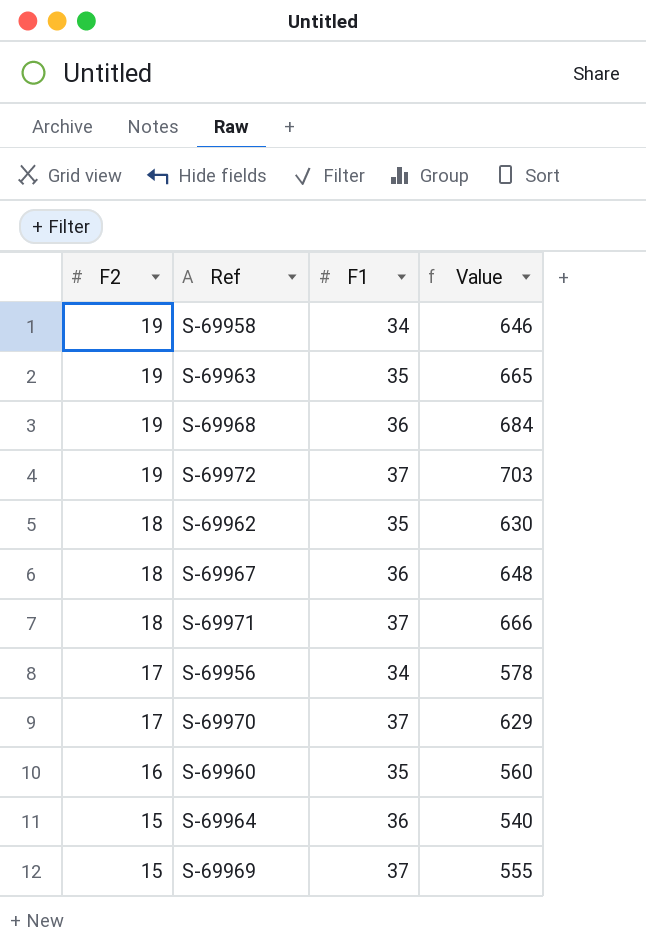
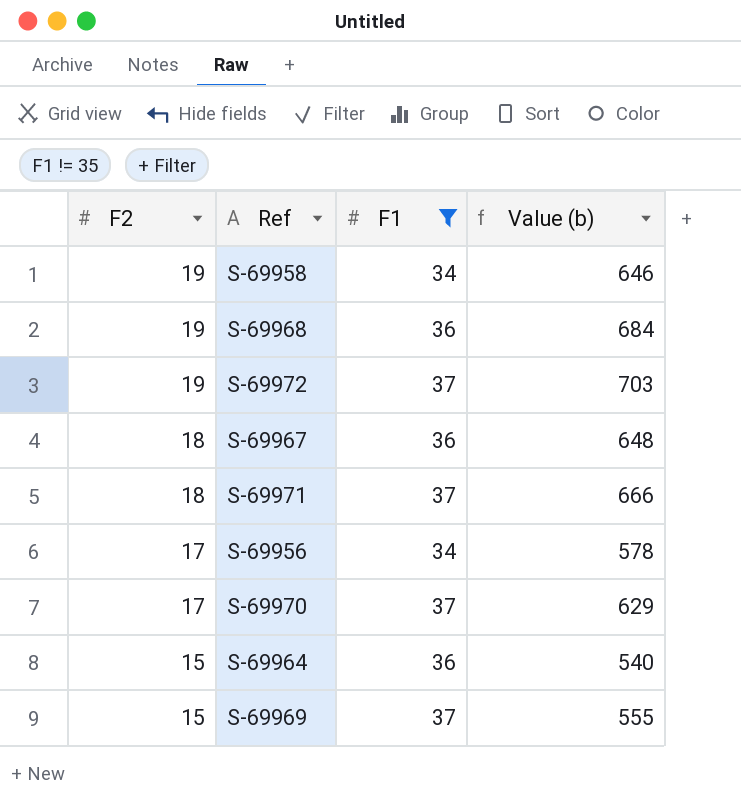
filter: none -> F1 != 35
column name: Value -> Value (b)

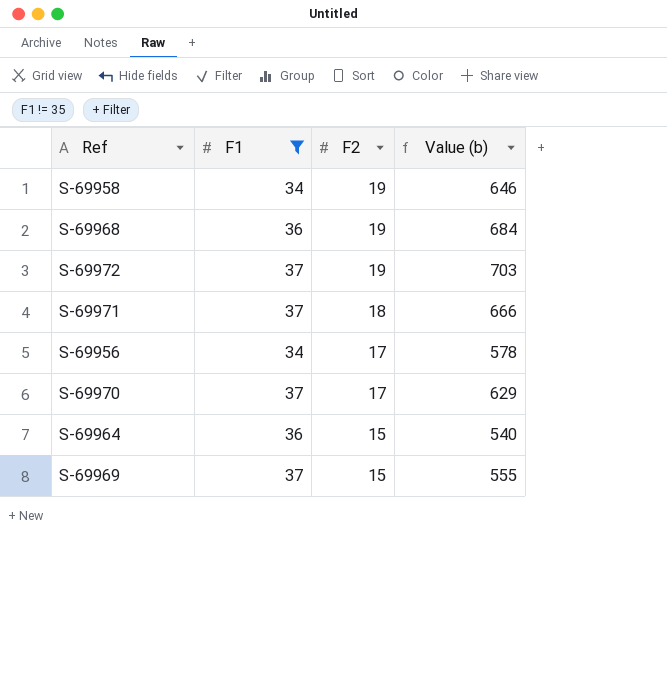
column F2 | position: 1 -> 3
row S-69967: 18 | 36 | 648 -> none

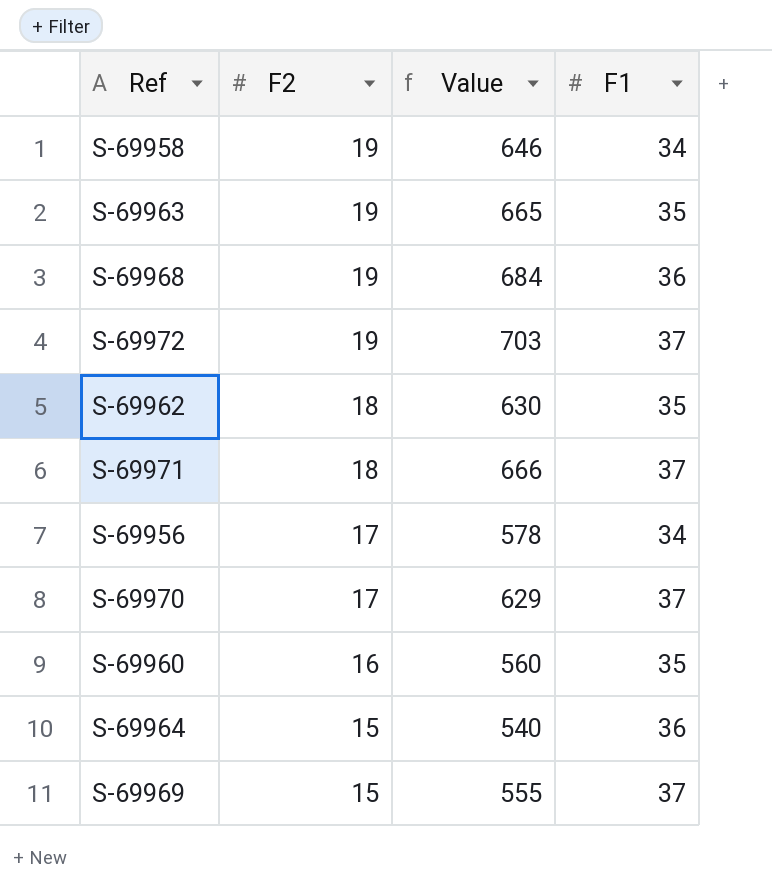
filter: F1 != 35 -> none
column name: Value (b) -> Value
column F1 | position: 2 -> 4

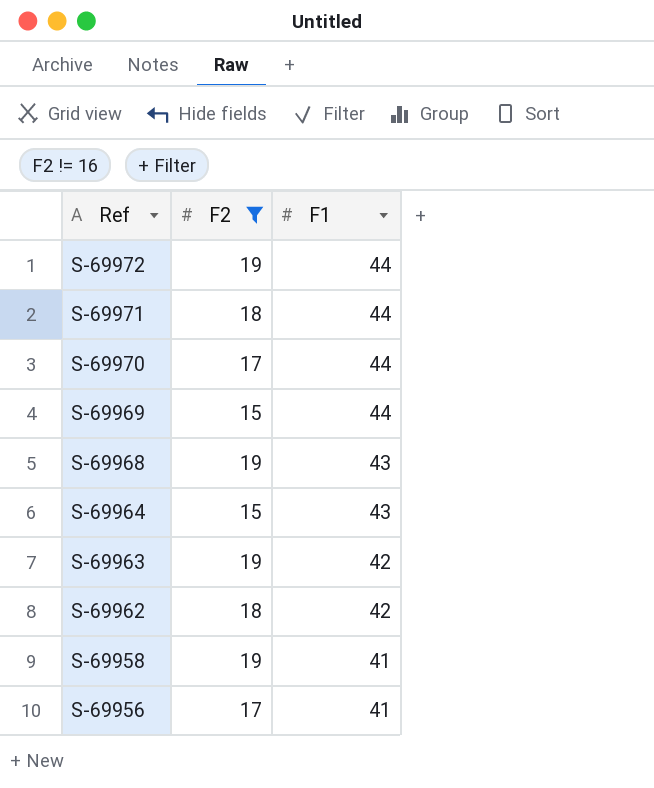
filter: none -> F2 != 16
row order: F2 descending -> Ref descending
column Value | formula: [F2] * [F1] -> none
S-69972 | F1: 37 -> 44
S-69971 | F1: 37 -> 44
S-69970 | F1: 37 -> 44
S-69969 | F1: 37 -> 44
S-69968 | F1: 36 -> 43
S-69964 | F1: 36 -> 43
S-69963 | F1: 35 -> 42
S-69962 | F1: 35 -> 42
S-69958 | F1: 34 -> 41
S-69956 | F1: 34 -> 41

